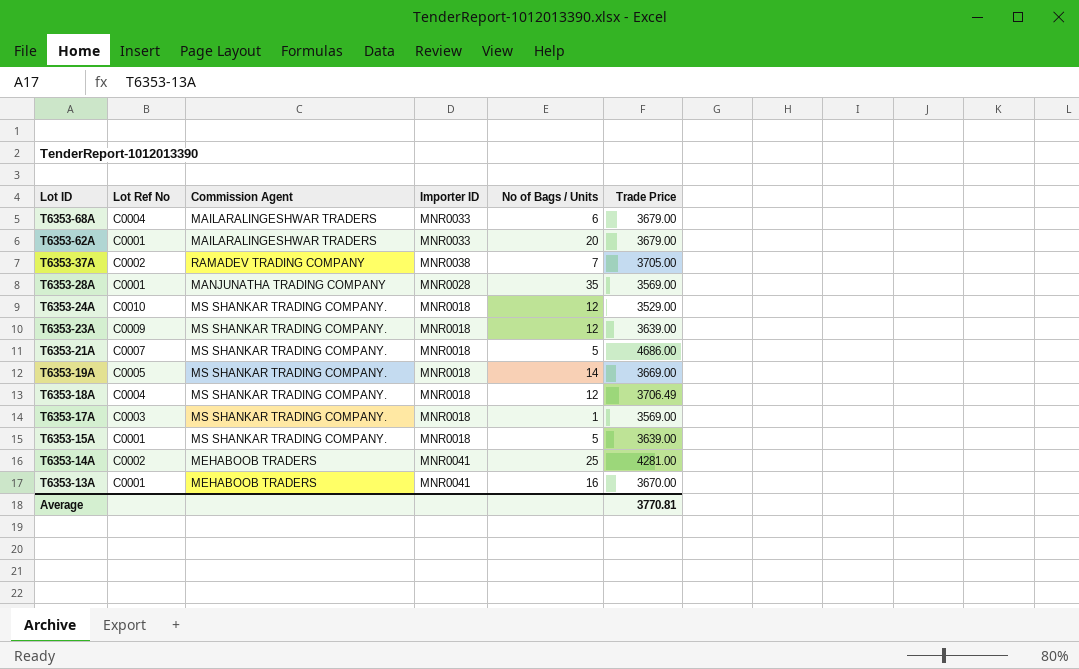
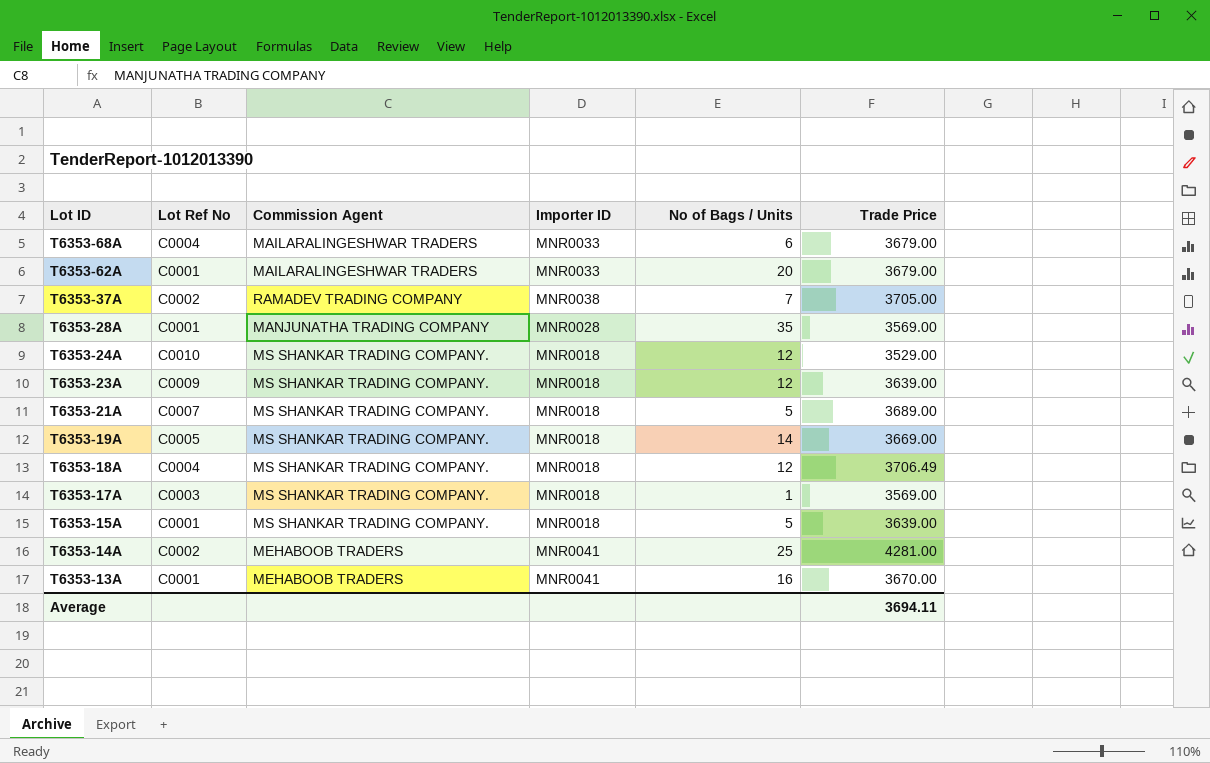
T6353-21A | Trade Price: 4686.00 -> 3689.00
Average | Trade Price: 3770.81 -> 3694.11

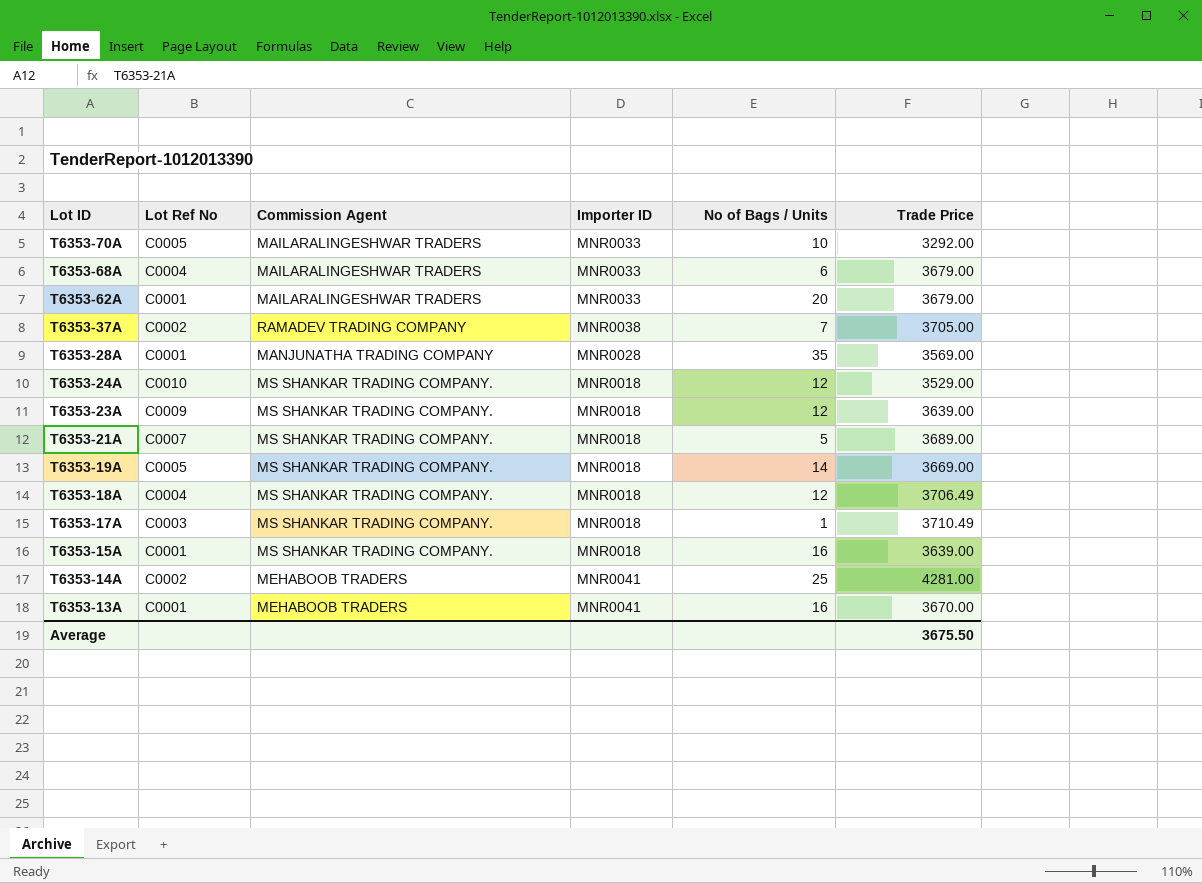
row T6353-70A: none -> C0005 | MAILARALINGESHWAR TRADERS | MNR0033 | 10 | 3292.00
T6353-17A | Trade Price: 3569.00 -> 3710.49
T6353-15A | No of Bags / Units: 5 -> 16
Average | Trade Price: 3694.11 -> 3675.50

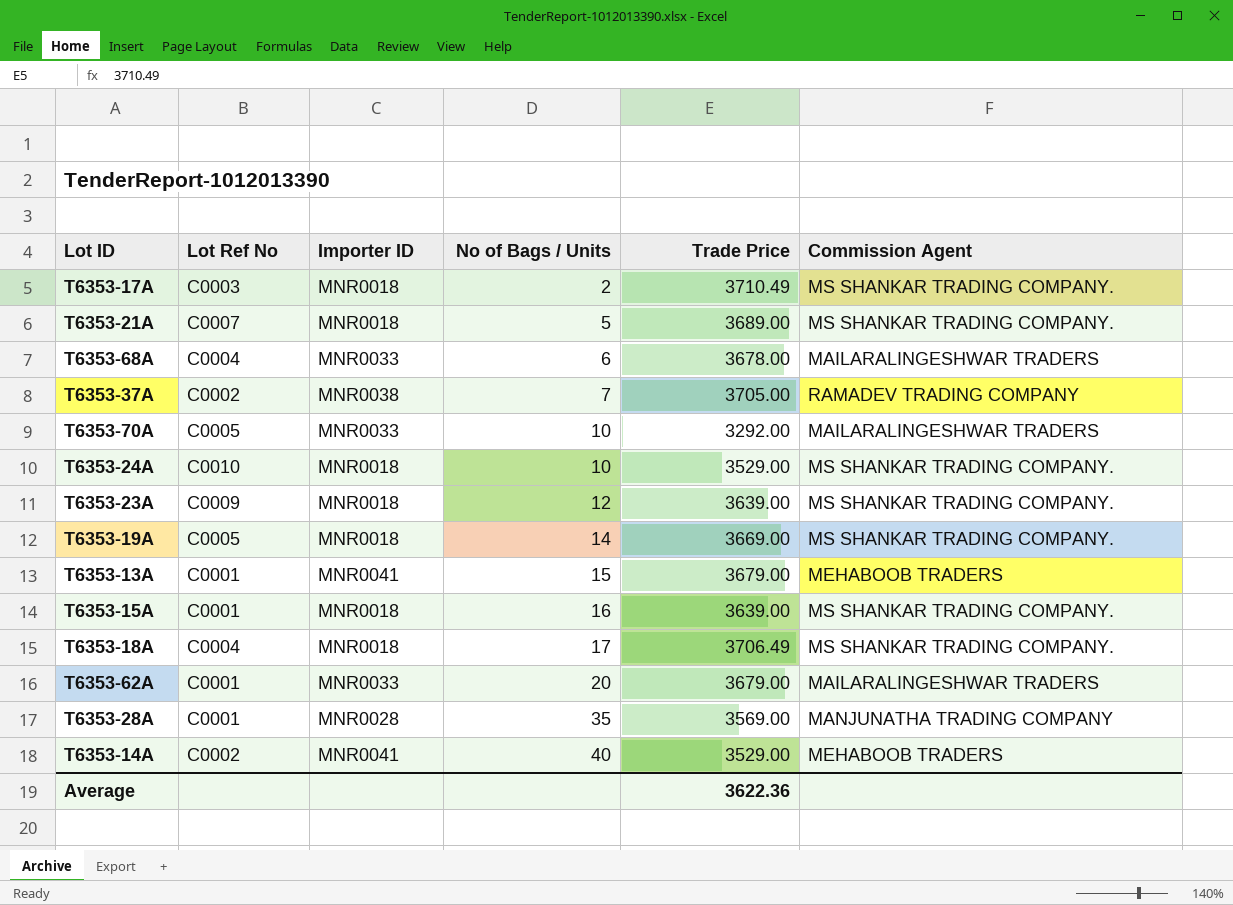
row order: Lot ID descending -> No of Bags / Units ascending
column Commission Agent | position: 3 -> 6
T6353-17A | No of Bags / Units: 1 -> 2
T6353-68A | Trade Price: 3679.00 -> 3678.00
T6353-24A | No of Bags / Units: 12 -> 10
T6353-13A | No of Bags / Units: 16 -> 15
T6353-13A | Trade Price: 3670.00 -> 3679.00
T6353-18A | No of Bags / Units: 12 -> 17
T6353-14A | No of Bags / Units: 25 -> 40
T6353-14A | Trade Price: 4281.00 -> 3529.00
Average | Trade Price: 3675.50 -> 3622.36

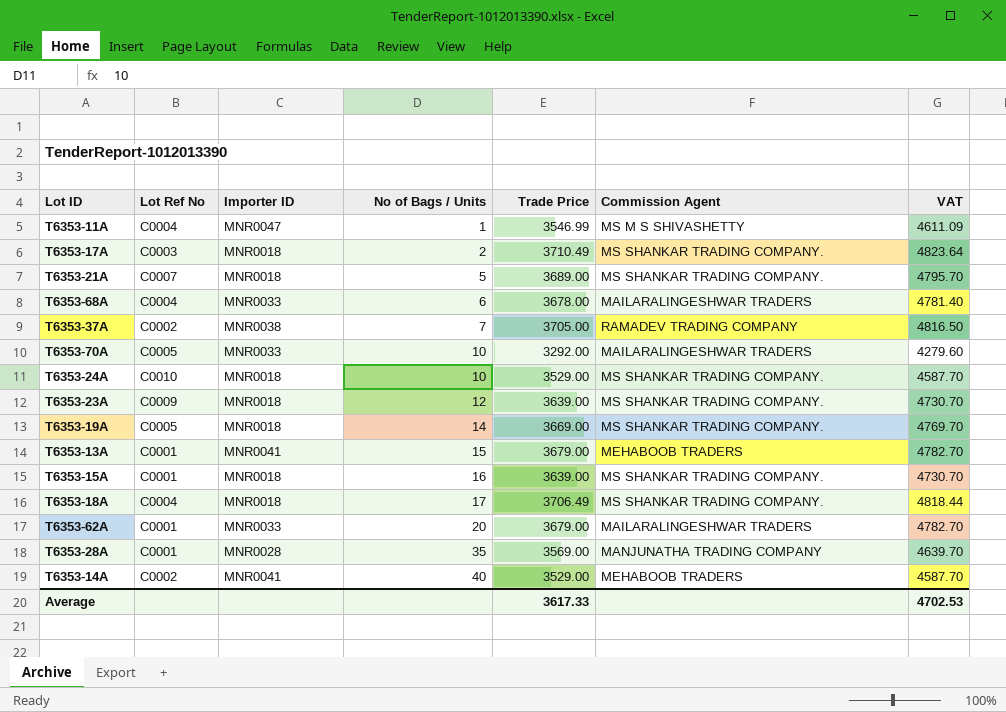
column VAT | formula: none -> [Trade Price] * 1.3
row T6353-11A: none -> C0004 | MNR0047 | 1 | 3546.99 | MS M S SHIVASHETTY | 4611.09
Average | Trade Price: 3622.36 -> 3617.33

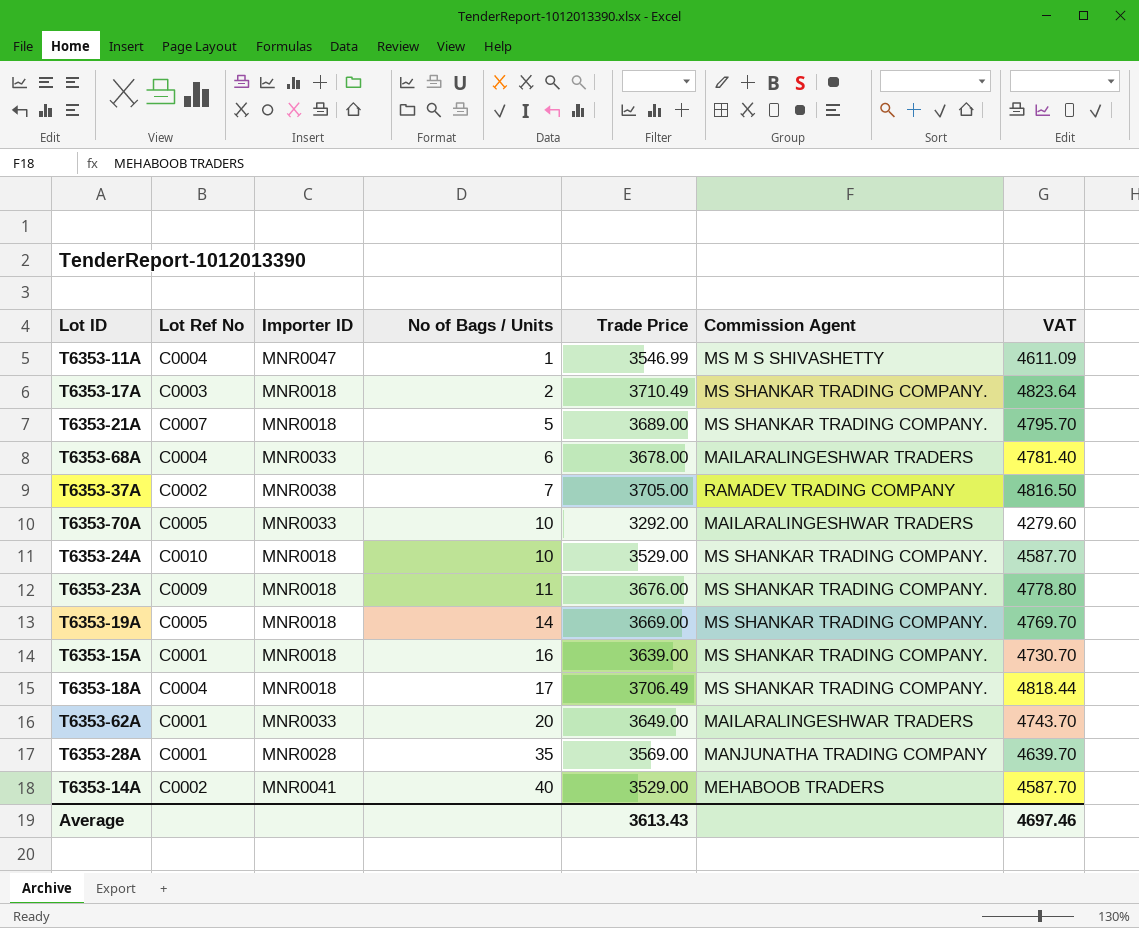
row T6353-13A: C0001 | MNR0041 | 15 | 3679.00 | MEHABOOB TRADERS | 4782.70 -> none
T6353-23A | No of Bags / Units: 12 -> 11
T6353-23A | Trade Price: 3639.00 -> 3676.00
T6353-23A | VAT: 4730.70 -> 4778.80
T6353-62A | Trade Price: 3679.00 -> 3649.00
T6353-62A | VAT: 4782.70 -> 4743.70
Average | Trade Price: 3617.33 -> 3613.43
Average | VAT: 4702.53 -> 4697.46

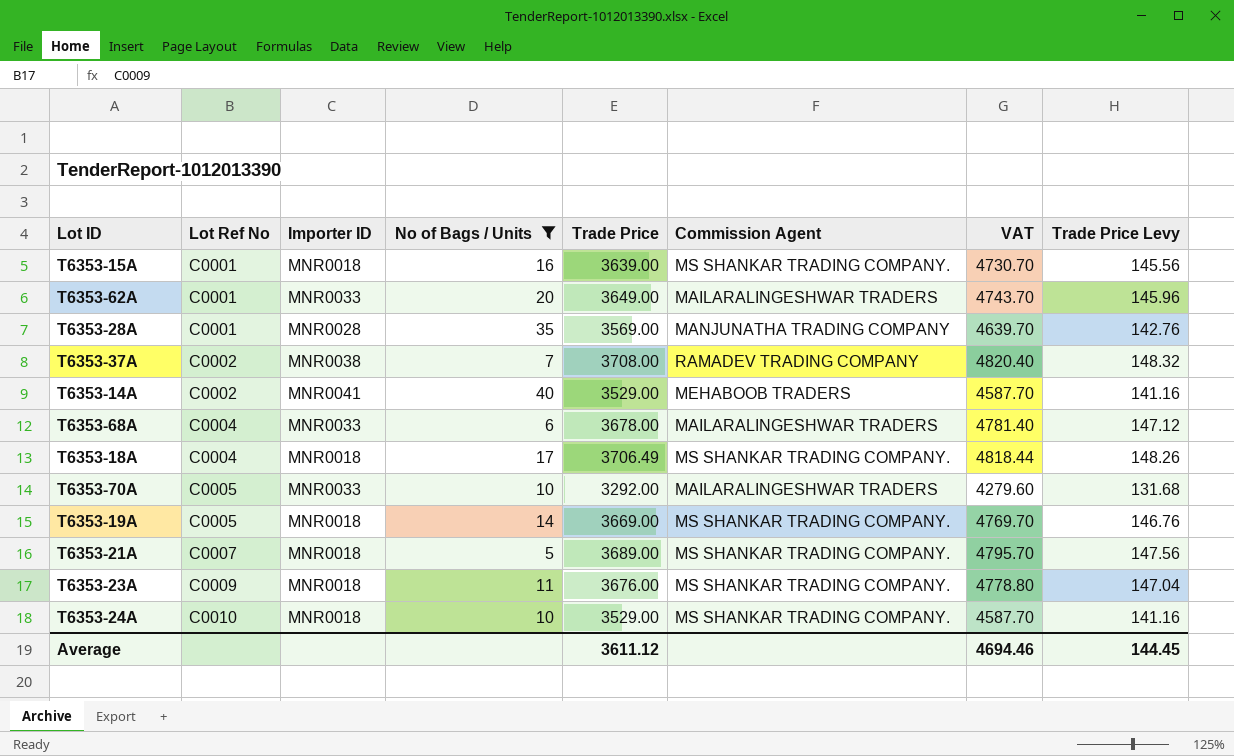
filter: none -> No of Bags / Units >= 5
row order: No of Bags / Units ascending -> Lot Ref No ascending
column Trade Price Levy | formula: none -> [Trade Price] * 0.04
T6353-37A | Trade Price: 3705.00 -> 3708.00
T6353-37A | VAT: 4816.50 -> 4820.40
Average | Trade Price: 3613.43 -> 3611.12
Average | VAT: 4697.46 -> 4694.46

